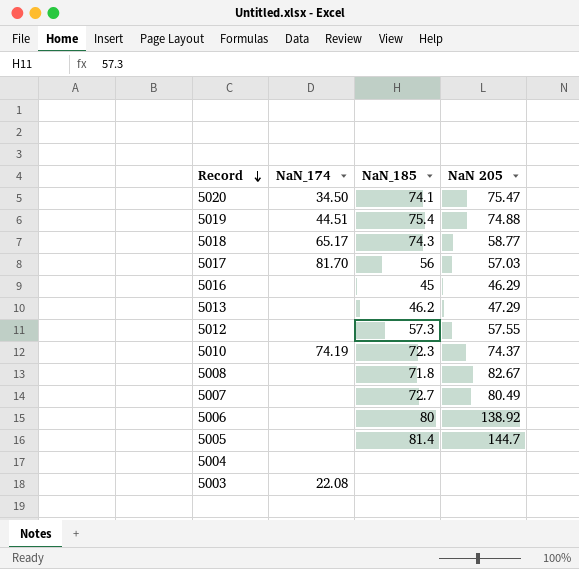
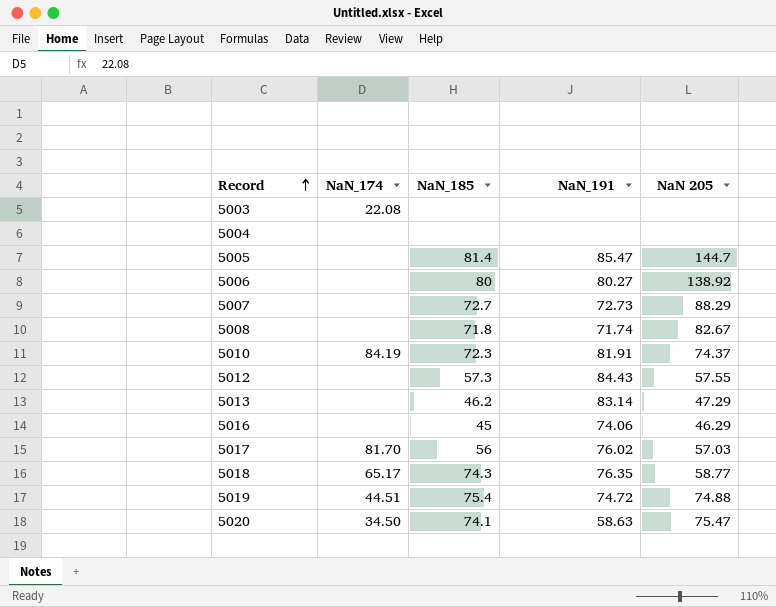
row order: Record descending -> Record ascending
column NaN_191 | position: none -> 4
5007 | NaN 205: 80.49 -> 88.29
5010 | NaN_174: 74.19 -> 84.19

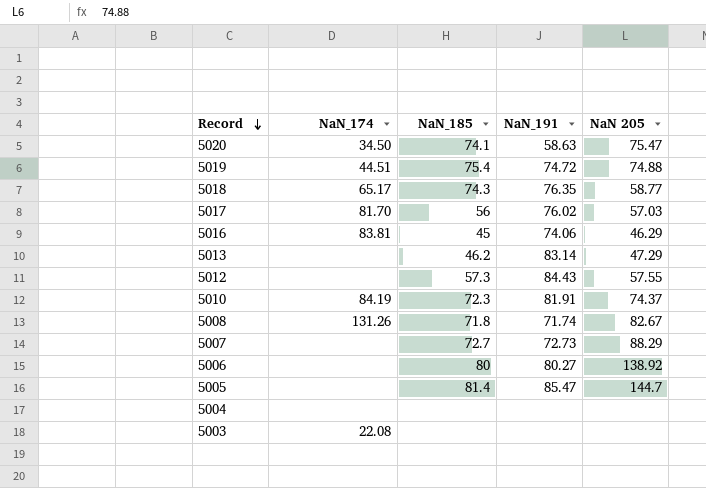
row order: Record ascending -> Record descending
5016 | NaN_174: none -> 83.81
5008 | NaN_174: none -> 131.26

